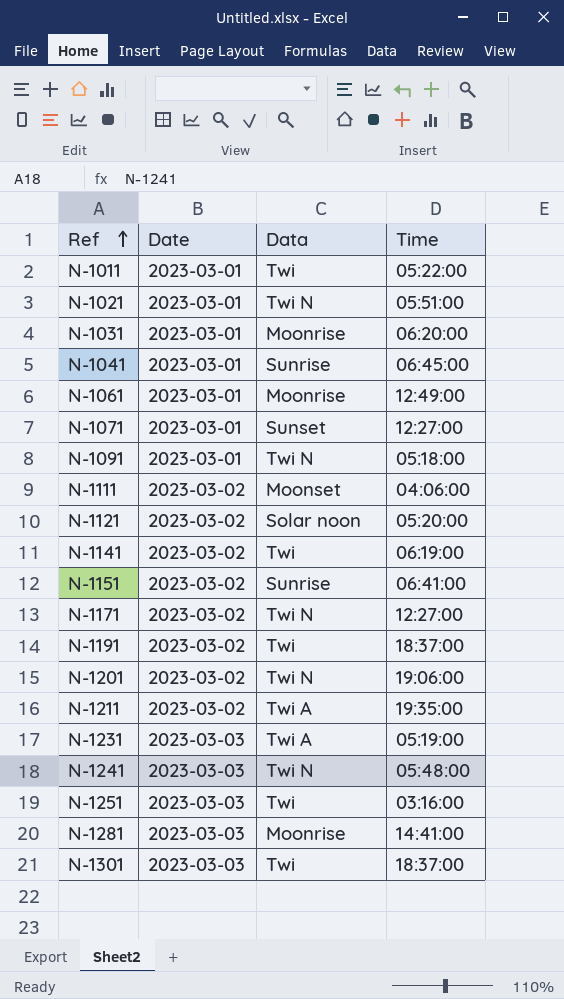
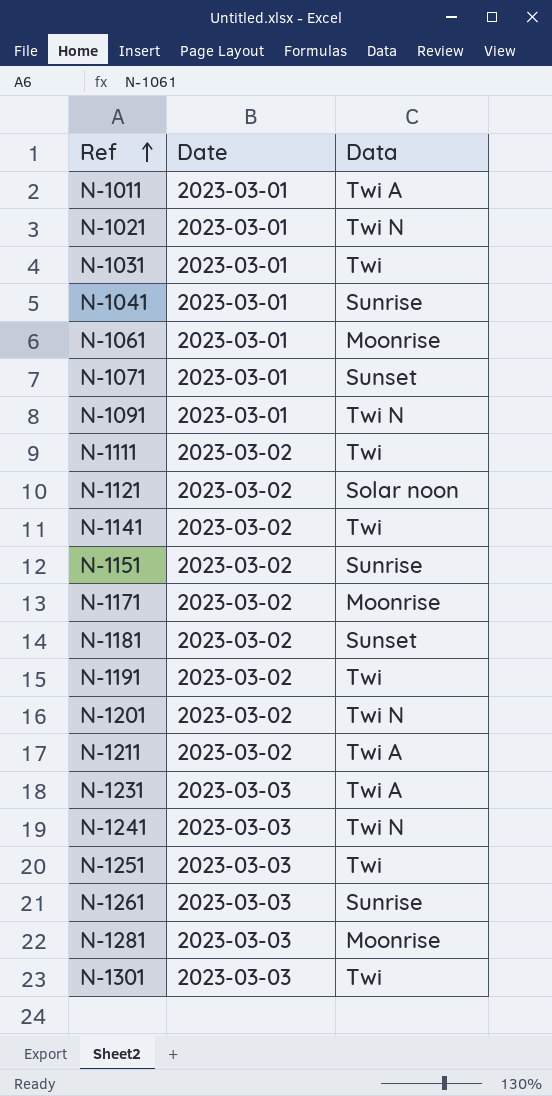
column Time | position: 4 -> none
N-1011 | Data: Twi -> Twi A
N-1031 | Data: Moonrise -> Twi
N-1111 | Data: Moonset -> Twi
N-1171 | Data: Twi N -> Moonrise
row N-1181: none -> 2023-03-02 | Sunset
row N-1261: none -> 2023-03-03 | Sunrise

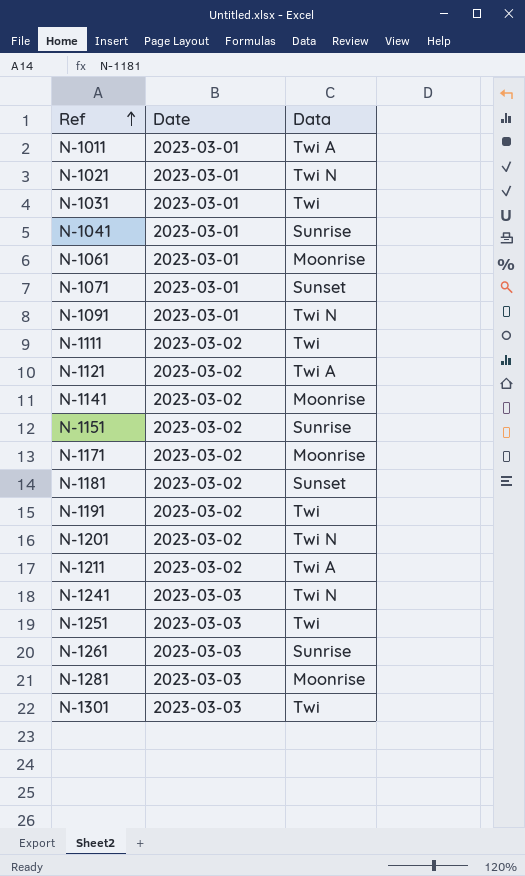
row N-1231: 2023-03-03 | Twi A -> none
N-1121 | Data: Solar noon -> Twi A
N-1141 | Data: Twi -> Moonrise

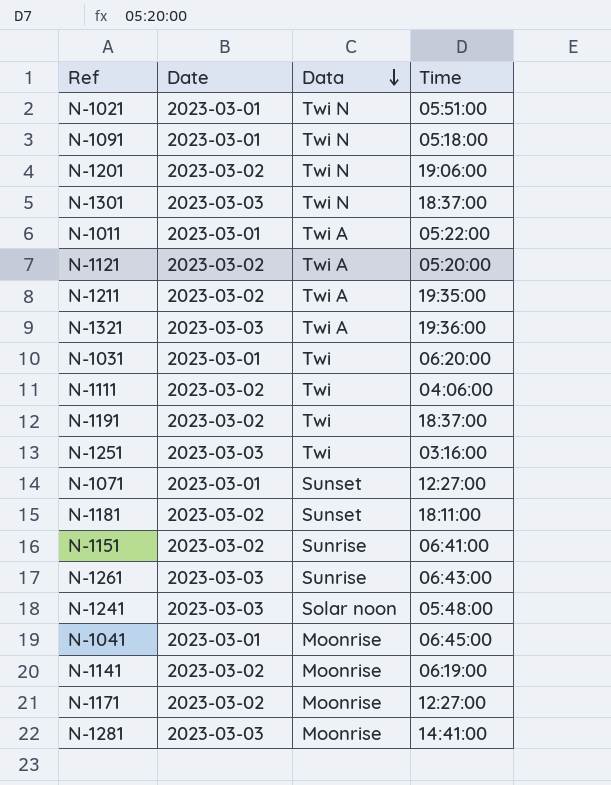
row order: Ref ascending -> Data descending
column Time | position: none -> 4
row N-1061: 2023-03-01 | Moonrise -> none
N-1301 | Data: Twi -> Twi N
row N-1321: none -> 2023-03-03 | Twi A | 19:36:00
N-1241 | Data: Twi N -> Solar noon
N-1041 | Data: Sunrise -> Moonrise

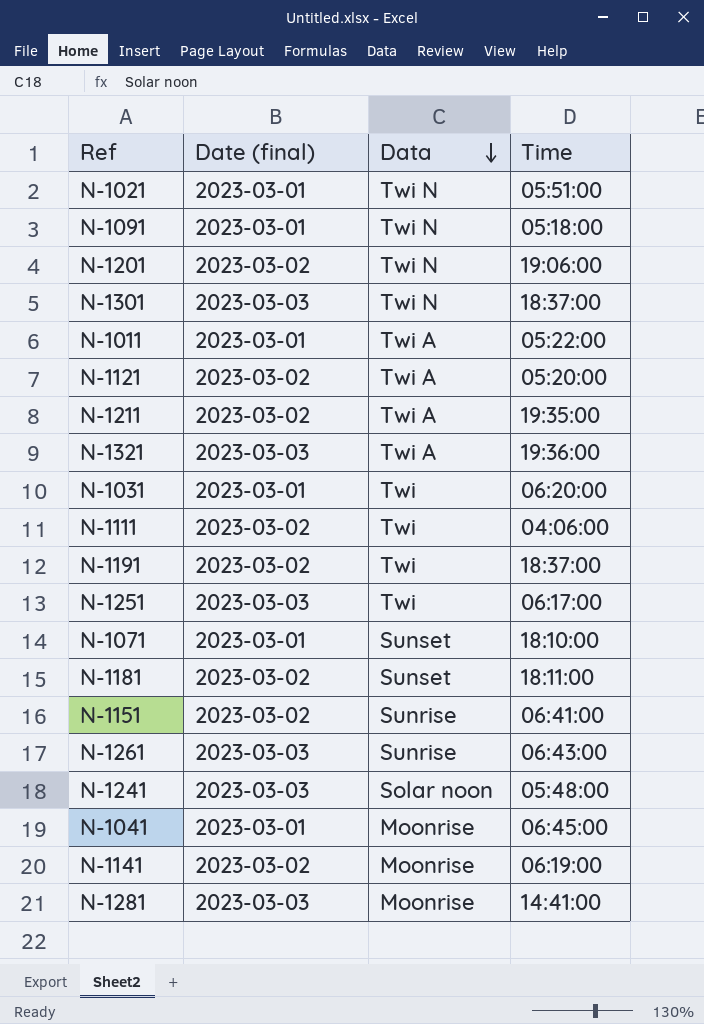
column name: Date -> Date (final)
row N-1171: 2023-03-02 | Moonrise | 12:27:00 -> none
N-1251 | Time: 03:16:00 -> 06:17:00
N-1071 | Time: 12:27:00 -> 18:10:00

